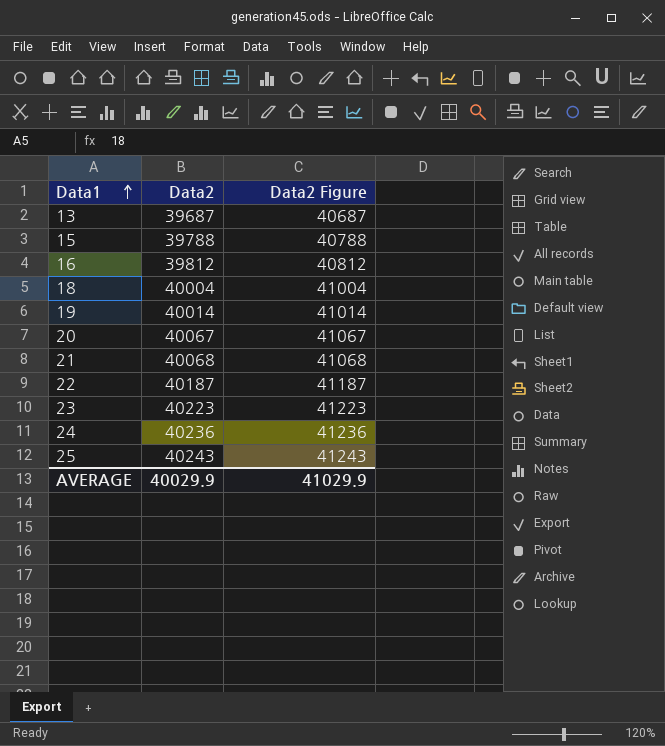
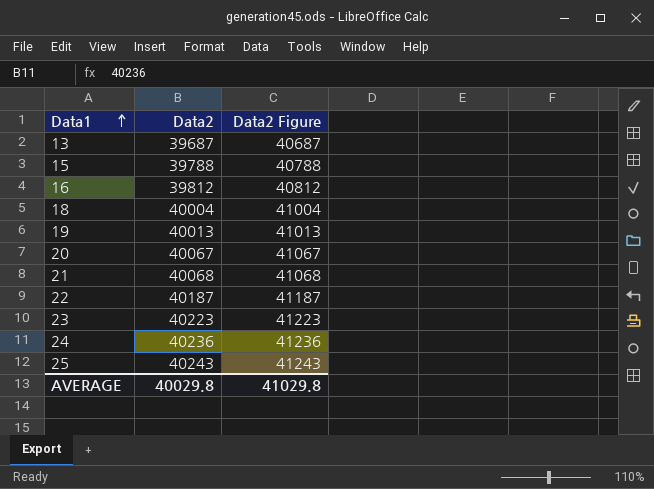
19 | Data2: 40014 -> 40013
19 | Data2 Figure: 41014 -> 41013
AVERAGE | Data2: 40029.9 -> 40029.8
AVERAGE | Data2 Figure: 41029.9 -> 41029.8

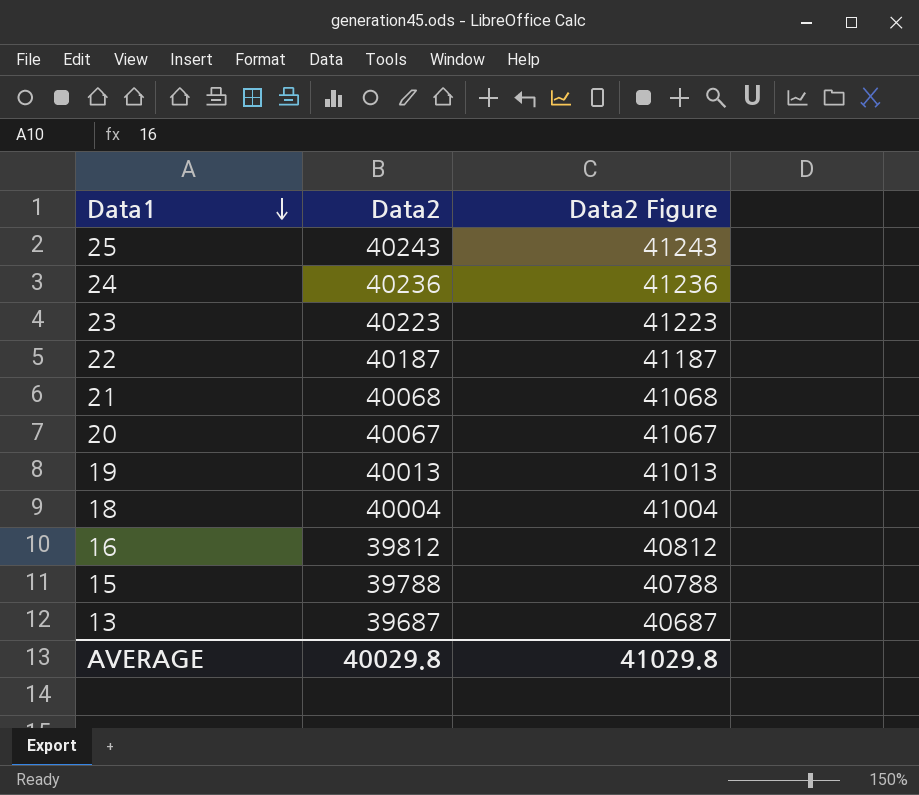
row order: Data1 ascending -> Data1 descending

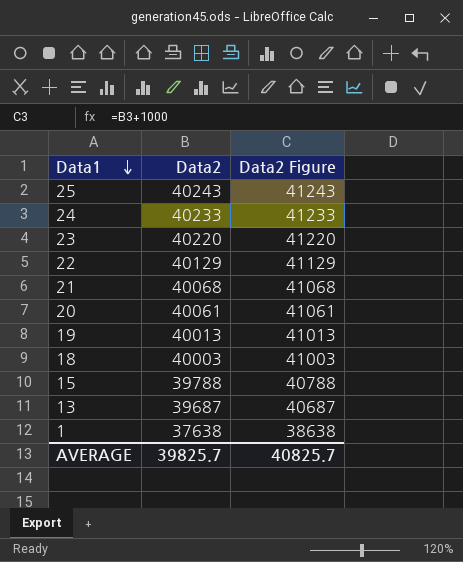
row 16: 39812 | 40812 -> none
24 | Data2: 40236 -> 40233
24 | Data2 Figure: 41236 -> 41233
23 | Data2: 40223 -> 40220
23 | Data2 Figure: 41223 -> 41220
22 | Data2: 40187 -> 40129
22 | Data2 Figure: 41187 -> 41129
20 | Data2: 40067 -> 40061
20 | Data2 Figure: 41067 -> 41061
18 | Data2: 40004 -> 40003
18 | Data2 Figure: 41004 -> 41003
row 1: none -> 37638 | 38638
AVERAGE | Data2: 40029.8 -> 39825.7
AVERAGE | Data2 Figure: 41029.8 -> 40825.7

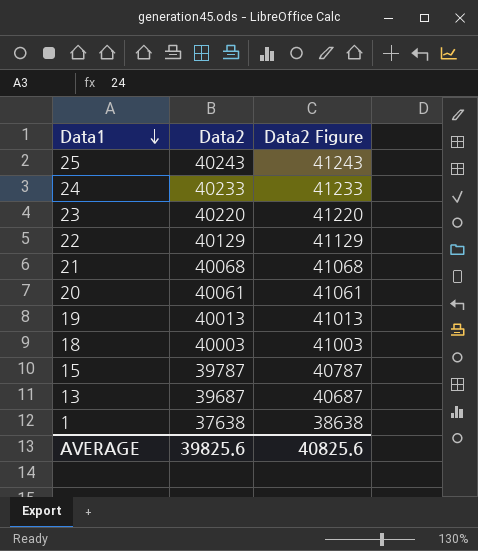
15 | Data2: 39788 -> 39787
15 | Data2 Figure: 40788 -> 40787
AVERAGE | Data2: 39825.7 -> 39825.6
AVERAGE | Data2 Figure: 40825.7 -> 40825.6

